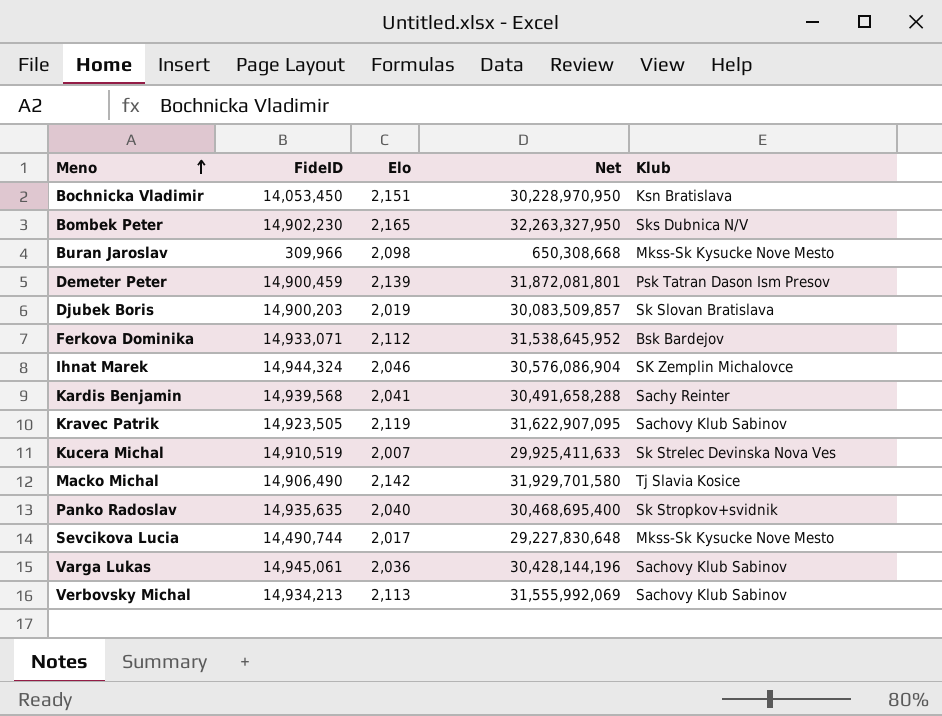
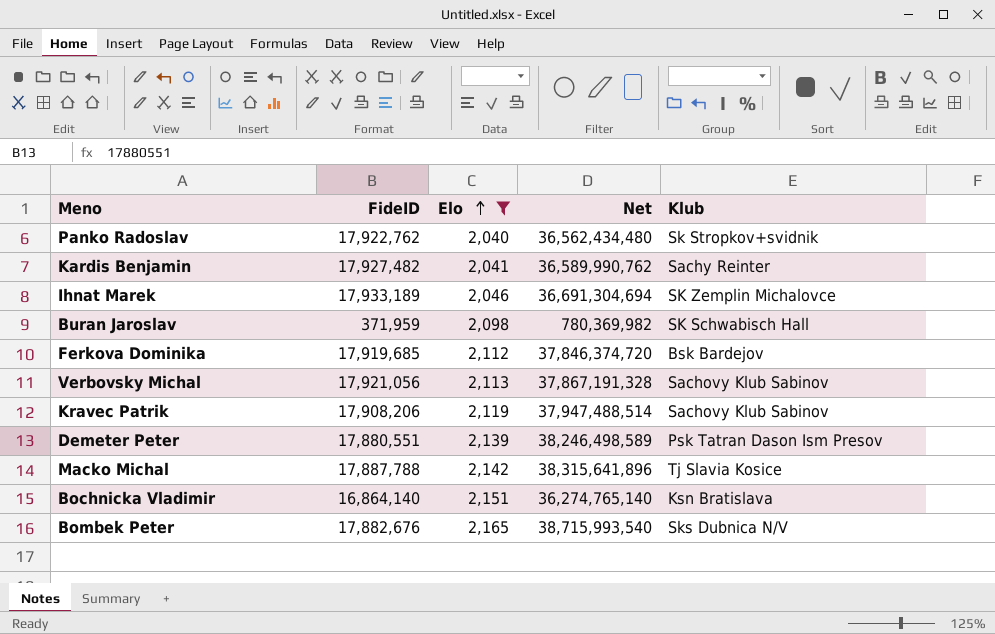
filter: none -> Elo >= 2,040
row order: Meno ascending -> Elo ascending
Panko Radoslav | FideID: 14,935,635 -> 17,922,762
Panko Radoslav | Net: 30,468,695,400 -> 36,562,434,480
Kardis Benjamin | FideID: 14,939,568 -> 17,927,482
Kardis Benjamin | Net: 30,491,658,288 -> 36,589,990,762
Ihnat Marek | FideID: 14,944,324 -> 17,933,189
Ihnat Marek | Net: 30,576,086,904 -> 36,691,304,694
Buran Jaroslav | FideID: 309,966 -> 371,959
Buran Jaroslav | Net: 650,308,668 -> 780,369,982
Buran Jaroslav | Klub: Mkss-Sk Kysucke Nove Mesto -> SK Schwabisch Hall
Ferkova Dominika | FideID: 14,933,071 -> 17,919,685
Ferkova Dominika | Net: 31,538,645,952 -> 37,846,374,720
Verbovsky Michal | FideID: 14,934,213 -> 17,921,056
Verbovsky Michal | Net: 31,555,992,069 -> 37,867,191,328
Kravec Patrik | FideID: 14,923,505 -> 17,908,206
Kravec Patrik | Net: 31,622,907,095 -> 37,947,488,514
Demeter Peter | FideID: 14,900,459 -> 17,880,551
Demeter Peter | Net: 31,872,081,801 -> 38,246,498,589
Macko Michal | FideID: 14,906,490 -> 17,887,788
Macko Michal | Net: 31,929,701,580 -> 38,315,641,896
Bochnicka Vladimir | FideID: 14,053,450 -> 16,864,140
Bochnicka Vladimir | Net: 30,228,970,950 -> 36,274,765,140
Bombek Peter | FideID: 14,902,230 -> 17,882,676
Bombek Peter | Net: 32,263,327,950 -> 38,715,993,540

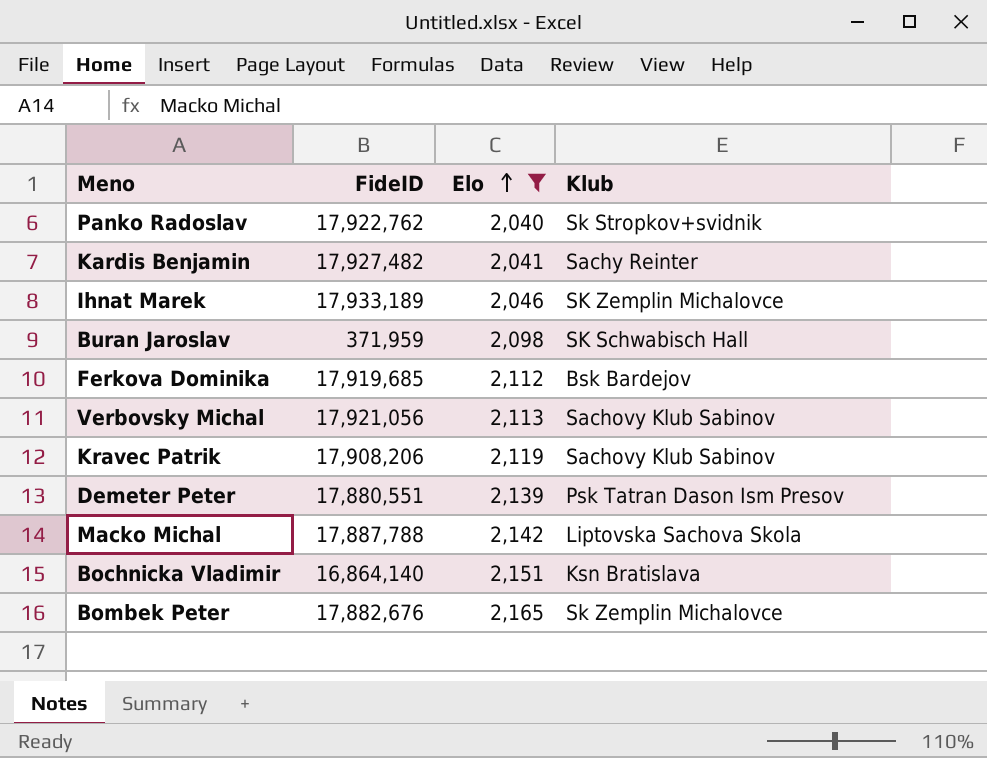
column Net | formula: [FideID] * [Elo] -> none
Macko Michal | Klub: Tj Slavia Kosice -> Liptovska Sachova Skola
Bombek Peter | Klub: Sks Dubnica N/V -> Sk Zemplin Michalovce

